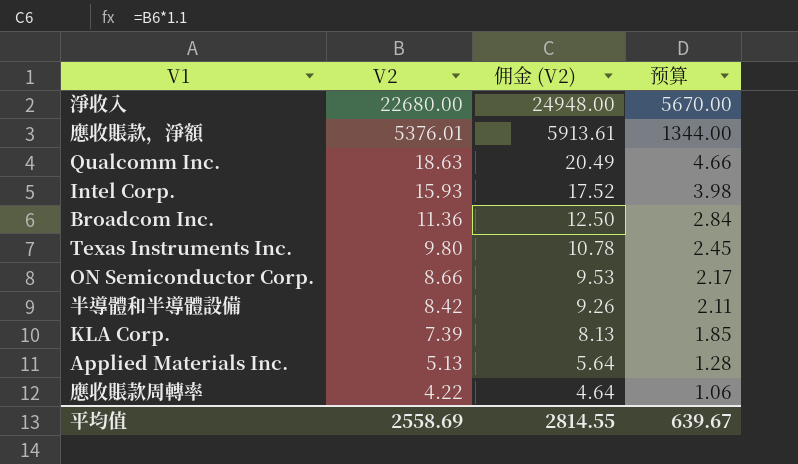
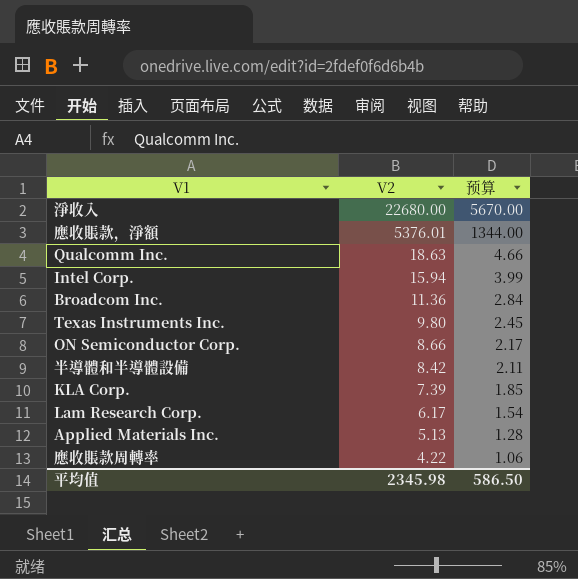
column 佣金 (V2) | formula: [V2] * 1.1 -> none
Intel Corp. | V2: 15.93 -> 15.94
Intel Corp. | 预算: 3.98 -> 3.99
row Lam Research Corp.: none -> 6.17 | 1.54
平均值 | V2: 2558.69 -> 2345.98
平均值 | 预算: 639.67 -> 586.50

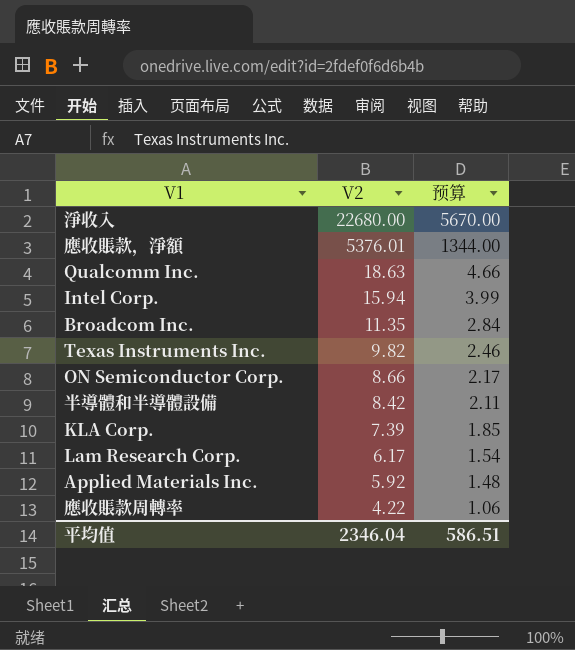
Broadcom Inc. | V2: 11.36 -> 11.35
Texas Instruments Inc. | V2: 9.80 -> 9.82
Texas Instruments Inc. | 预算: 2.45 -> 2.46
Applied Materials Inc. | V2: 5.13 -> 5.92
Applied Materials Inc. | 预算: 1.28 -> 1.48
平均值 | V2: 2345.98 -> 2346.04
平均值 | 预算: 586.50 -> 586.51

